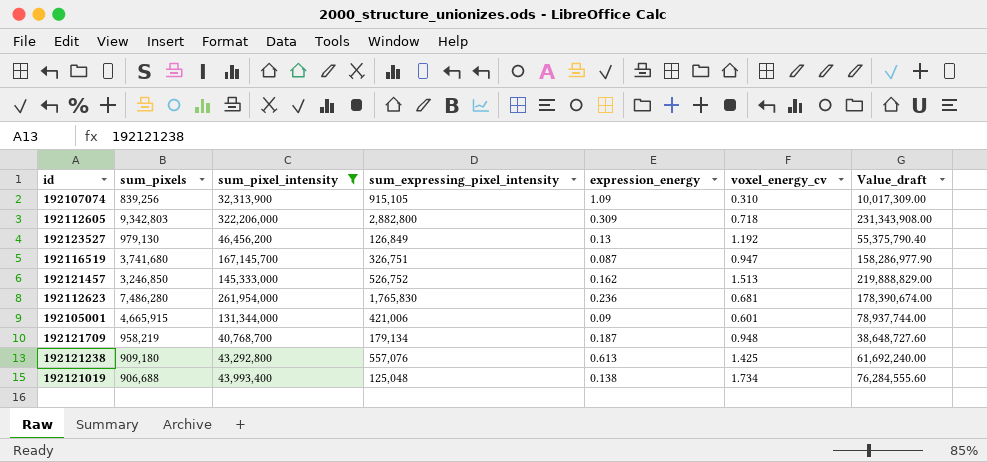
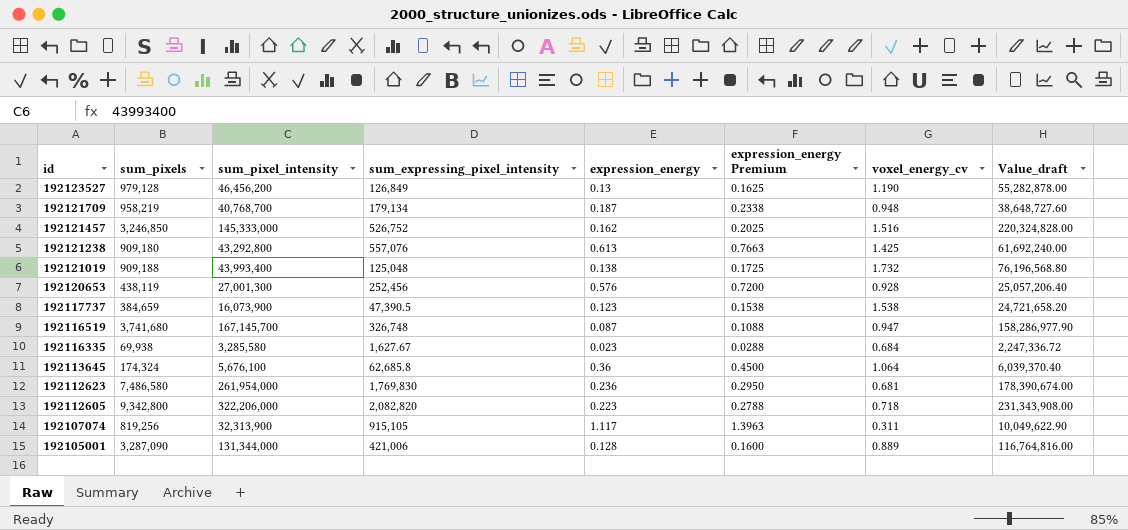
filter: sum_pixel_intensity >= 32,313,900 -> none
row order: none -> id descending
column expression_energy Premium | formula: none -> [expression_energy] * 1.25
192123527 | sum_pixels: 979,130 -> 979,128
192123527 | voxel_energy_cv: 1.192 -> 1.190
192123527 | Value_draft: 55,375,790.40 -> 55,282,878.00
192121457 | voxel_energy_cv: 1.513 -> 1.516
192121457 | Value_draft: 219,888,829.00 -> 220,324,828.00
192121019 | sum_pixels: 906,688 -> 909,188
192121019 | voxel_energy_cv: 1.734 -> 1.732
192121019 | Value_draft: 76,284,555.60 -> 76,196,568.80
192116519 | sum_expressing_pixel_intensity: 326,751 -> 326,748
192112623 | sum_pixels: 7,486,280 -> 7,486,580
192112623 | sum_expressing_pixel_intensity: 1,765,830 -> 1,769,830
192112605 | sum_pixels: 9,342,803 -> 9,342,800
192112605 | sum_expressing_pixel_intensity: 2,882,800 -> 2,082,820
192112605 | expression_energy: 0.309 -> 0.223
192107074 | sum_pixels: 839,256 -> 819,256
192107074 | expression_energy: 1.09 -> 1.117
192107074 | voxel_energy_cv: 0.310 -> 0.311
192107074 | Value_draft: 10,017,309.00 -> 10,049,622.90
192105001 | sum_pixels: 4,665,915 -> 3,287,090
192105001 | expression_energy: 0.09 -> 0.128
192105001 | voxel_energy_cv: 0.601 -> 0.889
192105001 | Value_draft: 78,937,744.00 -> 116,764,816.00

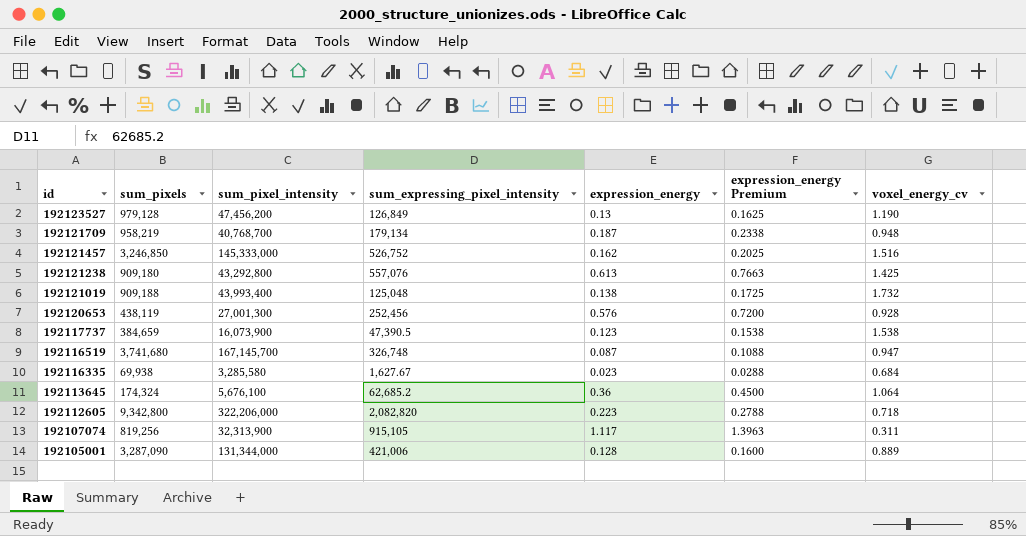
column Value_draft | formula: [sum_pixel_intensity] * [voxel_energy_cv] -> none
row 192112623: 7,486,580 | 261,954,000 | 1,769,830 | 0.236 | 0.2950 | 0.681 | 178,390,674.00 -> none
192123527 | sum_pixel_intensity: 46,456,200 -> 47,456,200
192113645 | sum_expressing_pixel_intensity: 62,685.8 -> 62,685.2

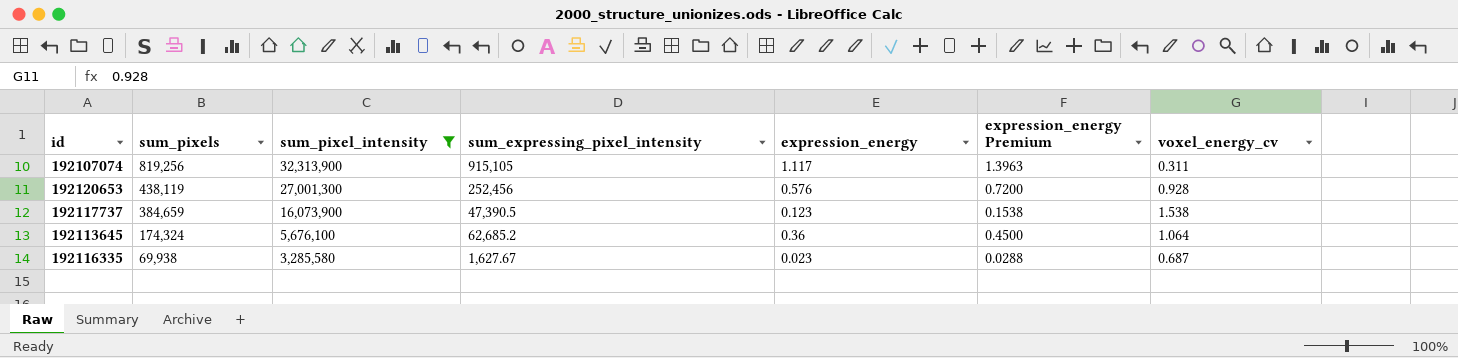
filter: none -> sum_pixel_intensity <= 32,313,900
row order: id descending -> sum_pixels descending
192116335 | voxel_energy_cv: 0.684 -> 0.687

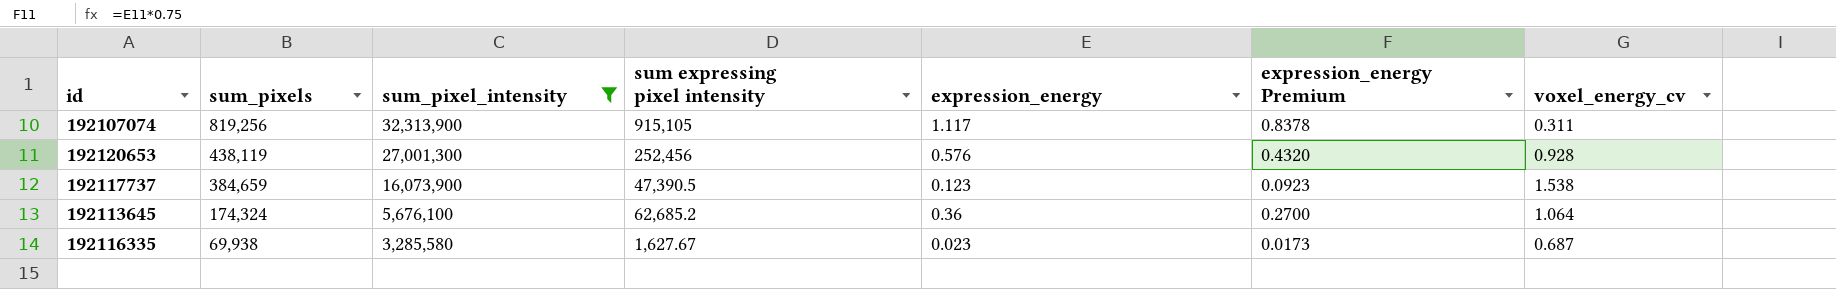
column name: sum_expressing_pixel_intensity -> sum expressing pixel intensity
column expression_energy Premium | formula: [expression_energy] * 1.25 -> [expression_energy] * 0.75

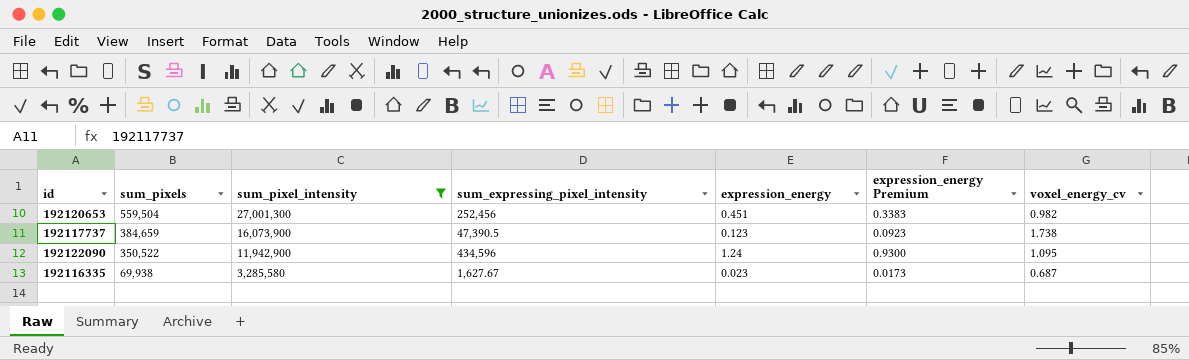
column name: sum expressing pixel intensity -> sum_expressing_pixel_intensity
row 192107074: 819,256 | 32,313,900 | 915,105 | 1.117 | 0.8378 | 0.311 -> none
row 192113645: 174,324 | 5,676,100 | 62,685.2 | 0.36 | 0.2700 | 1.064 -> none
192120653 | sum_pixels: 438,119 -> 559,504
192120653 | expression_energy: 0.576 -> 0.451
192120653 | expression_energy Premium: 0.4320 -> 0.3383
192120653 | voxel_energy_cv: 0.928 -> 0.982
192117737 | voxel_energy_cv: 1.538 -> 1.738
row 192122090: none -> 350,522 | 11,942,900 | 434,596 | 1.24 | 0.9300 | 1.095

